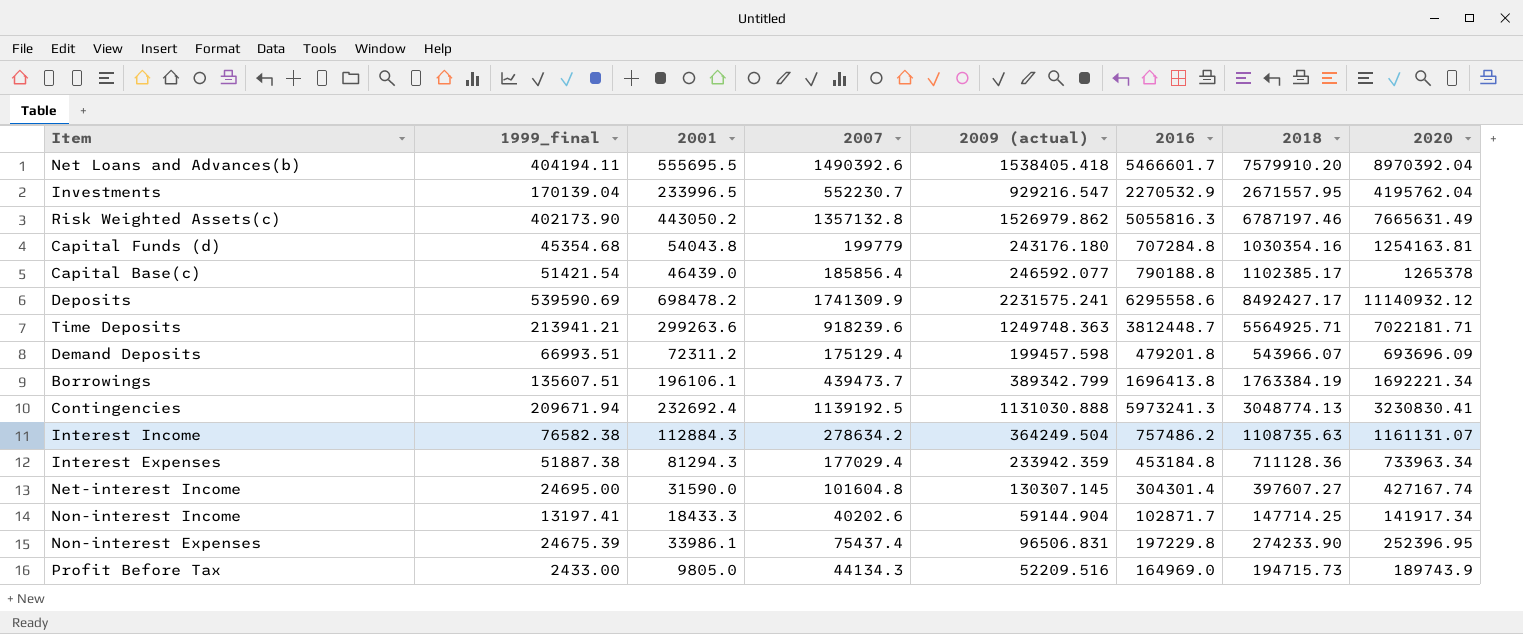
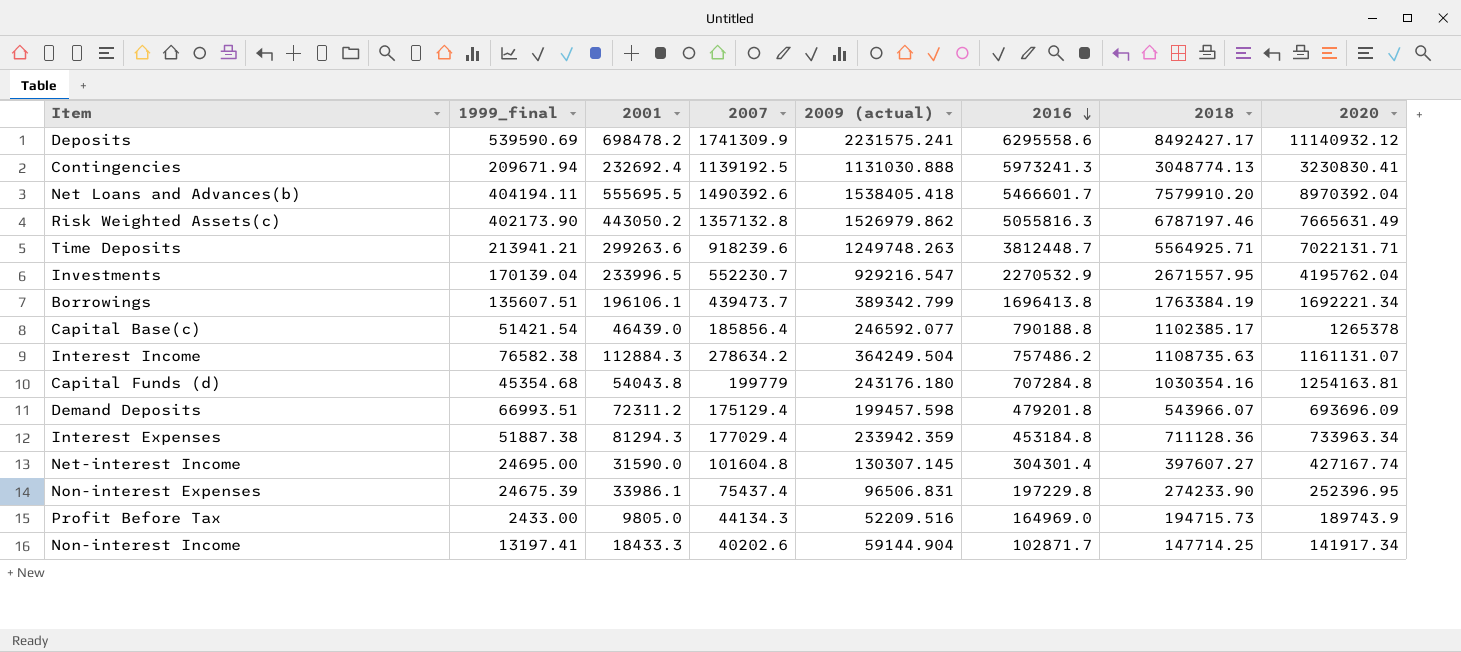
row order: none -> 2016 descending
Time Deposits | 2009 (actual): 1249748.363 -> 1249748.263
Time Deposits | 2020: 7022181.71 -> 7022131.71

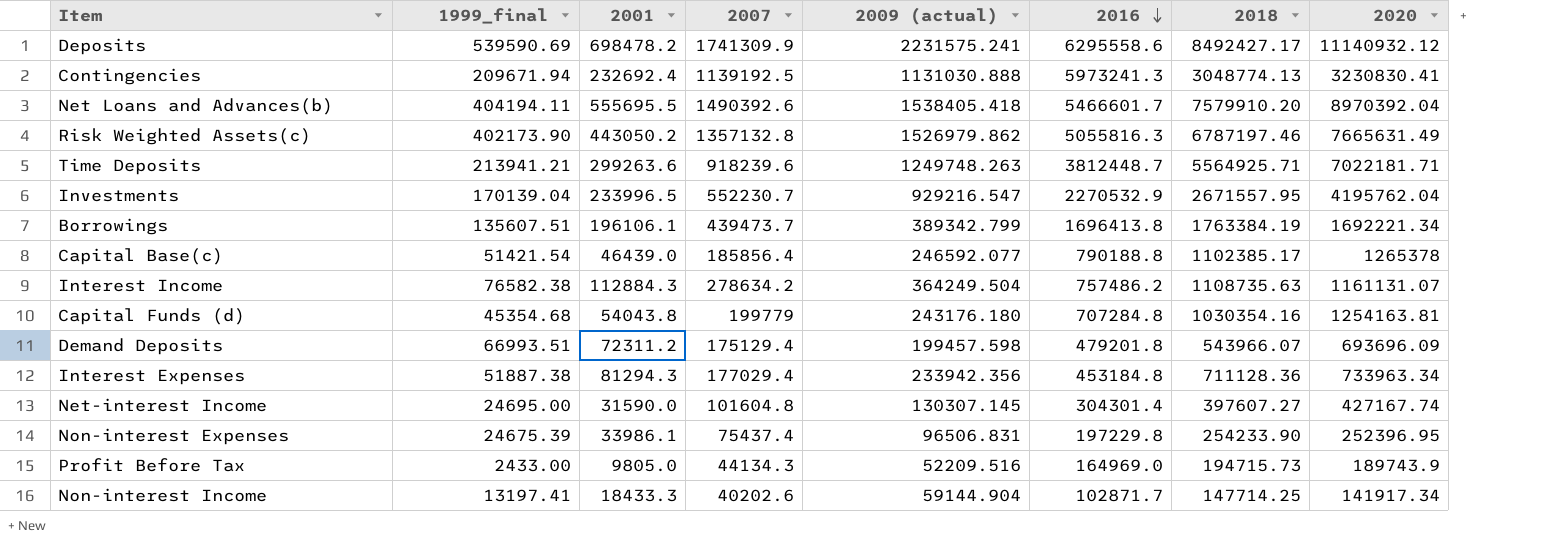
Time Deposits | 2020: 7022131.71 -> 7022181.71
Interest Expenses | 2009 (actual): 233942.359 -> 233942.356
Non-interest Expenses | 2018: 274233.90 -> 254233.90

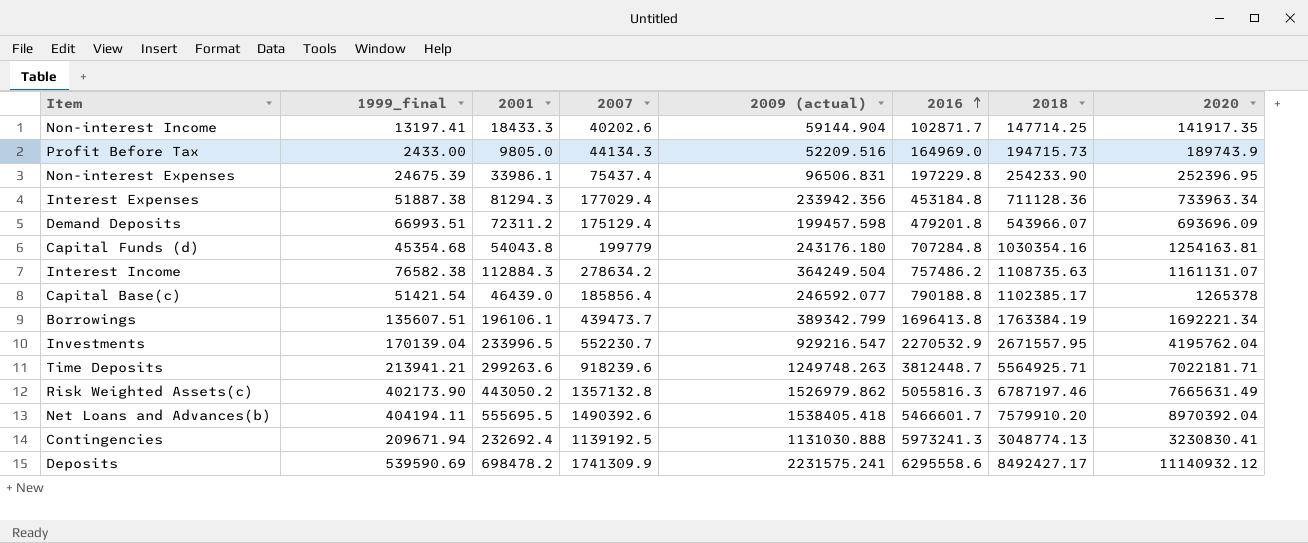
row order: 2016 descending -> 2016 ascending
row Net-interest Income: 24695.00 | 31590.0 | 101604.8 | 130307.145 | 304301.4 | 397607.27 | 427167.74 -> none
Non-interest Income | 2020: 141917.34 -> 141917.35

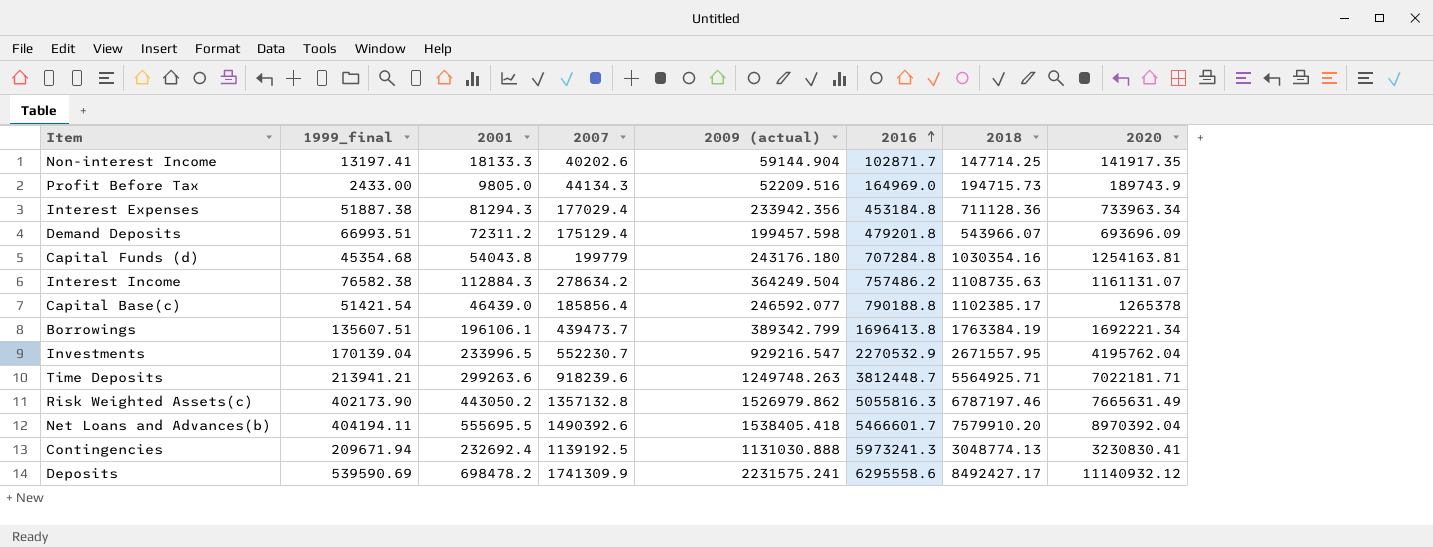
row Non-interest Expenses: 24675.39 | 33986.1 | 75437.4 | 96506.831 | 197229.8 | 254233.90 | 252396.95 -> none
Non-interest Income | 2001: 18433.3 -> 18133.3

